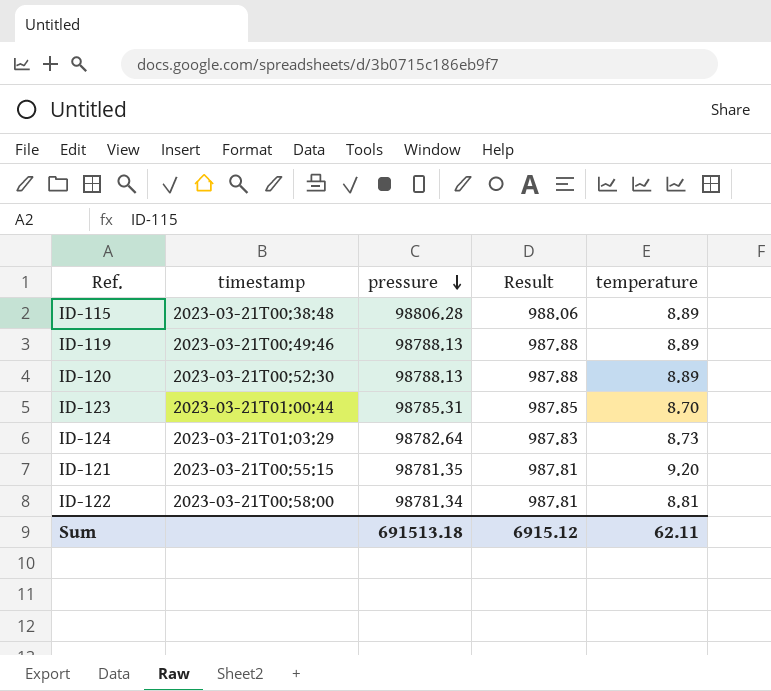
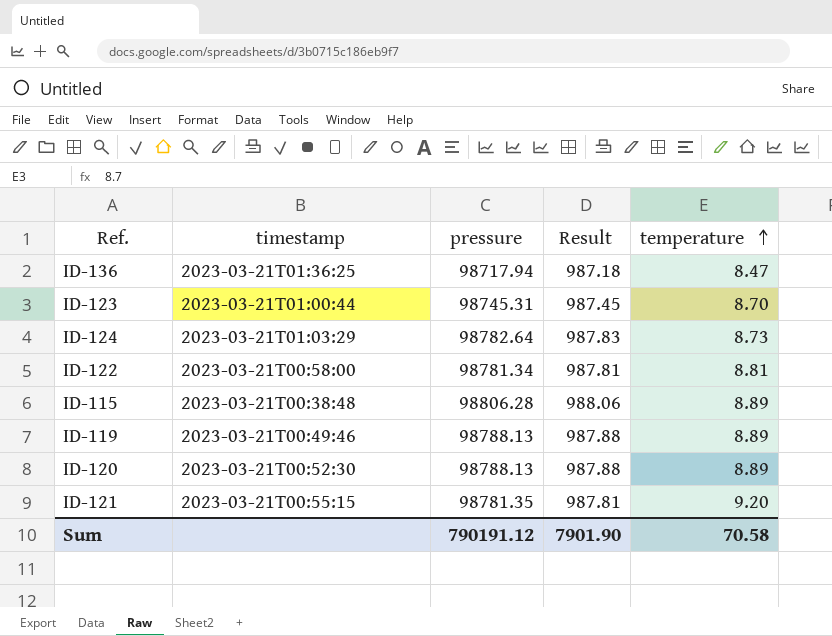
row order: pressure descending -> temperature ascending
row ID-136: none -> 2023-03-21T01:36:25 | 98717.94 | 987.18 | 8.47
ID-123 | pressure: 98785.31 -> 98745.31
ID-123 | Result: 987.85 -> 987.45
Sum | pressure: 691513.18 -> 790191.12
Sum | Result: 6915.12 -> 7901.90
Sum | temperature: 62.11 -> 70.58

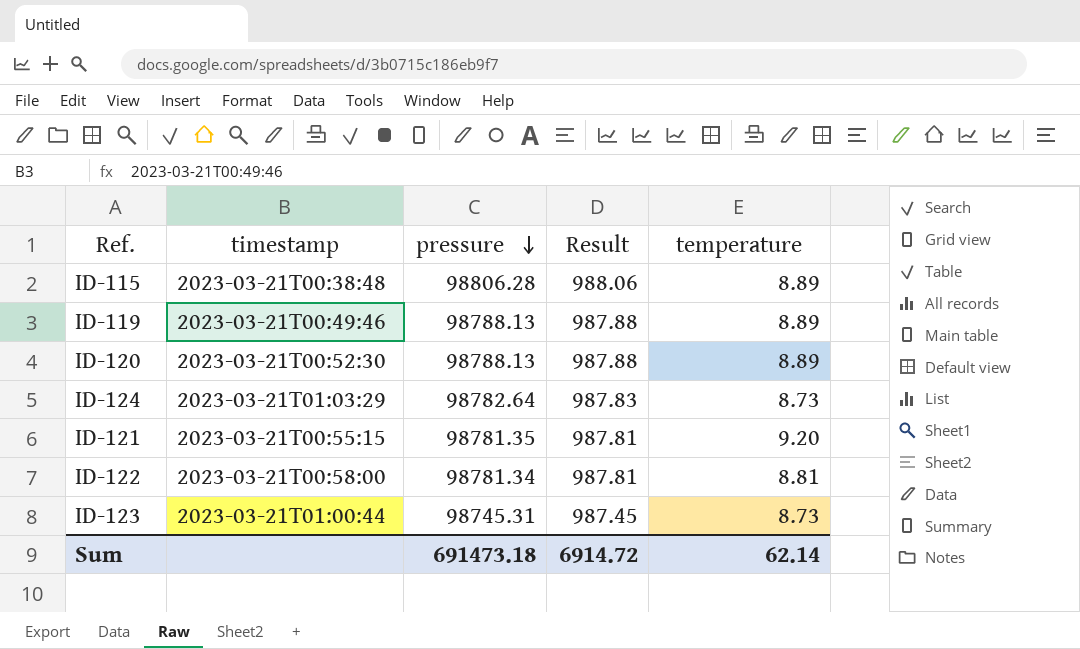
row order: temperature ascending -> pressure descending
row ID-136: 2023-03-21T01:36:25 | 98717.94 | 987.18 | 8.47 -> none
ID-123 | temperature: 8.70 -> 8.73
Sum | pressure: 790191.12 -> 691473.18
Sum | Result: 7901.90 -> 6914.72
Sum | temperature: 70.58 -> 62.14

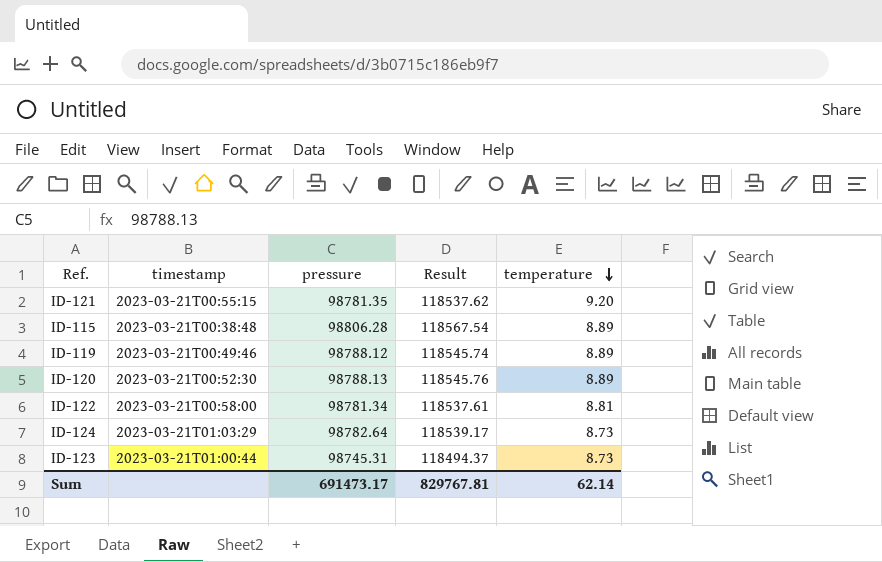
row order: pressure descending -> temperature descending
column Result | formula: [pressure] * 0.01 -> [pressure] * 1.2
ID-119 | pressure: 98788.13 -> 98788.12
Sum | pressure: 691473.18 -> 691473.17
Sum | Result: 6914.72 -> 829767.81

